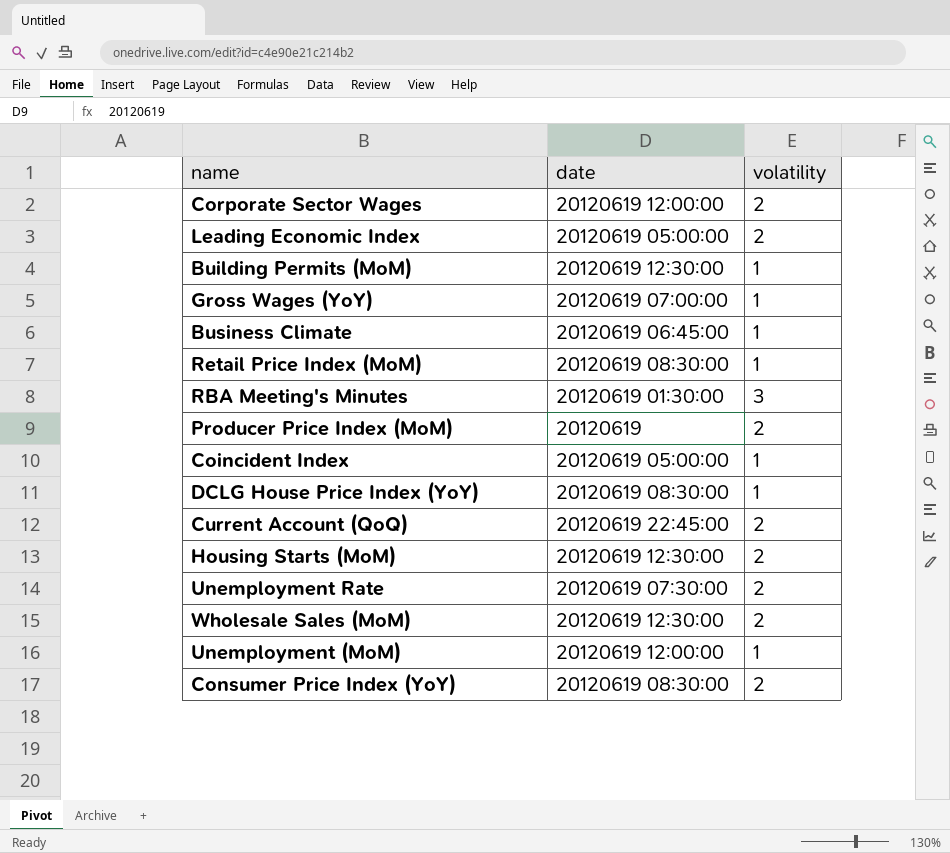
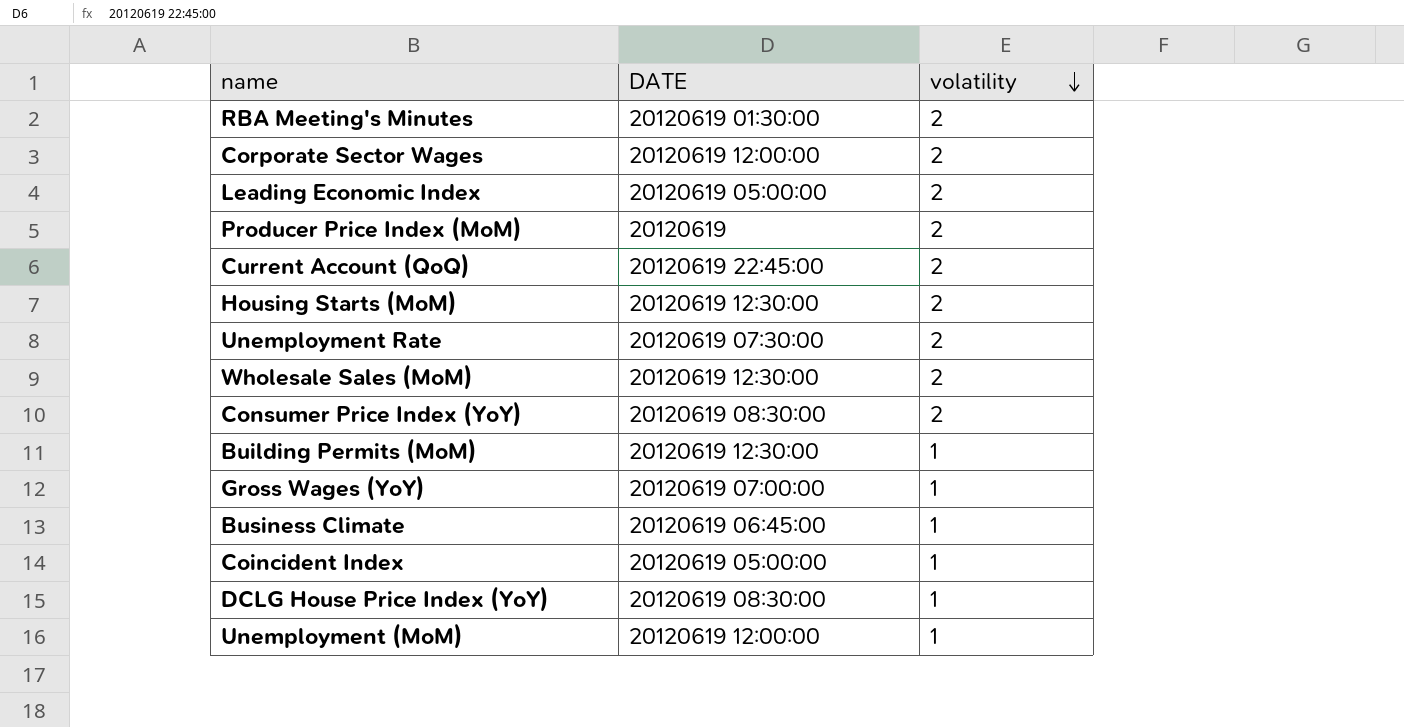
row order: none -> volatility descending
column name: date -> DATE
row Retail Price Index (MoM): 20120619 08:30:00 | 1 -> none
RBA Meeting's Minutes | volatility: 3 -> 2

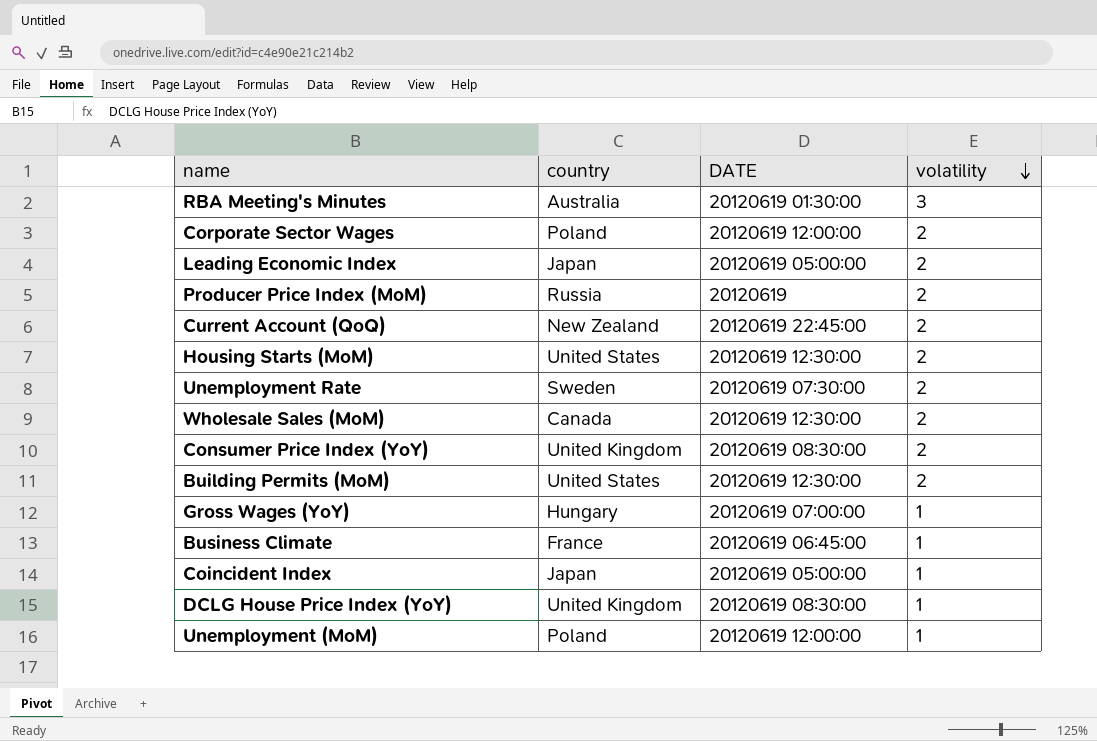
column country | position: none -> 2
RBA Meeting's Minutes | volatility: 2 -> 3
Building Permits (MoM) | volatility: 1 -> 2

